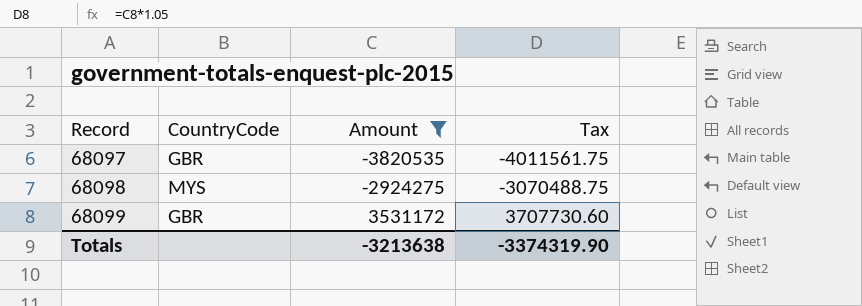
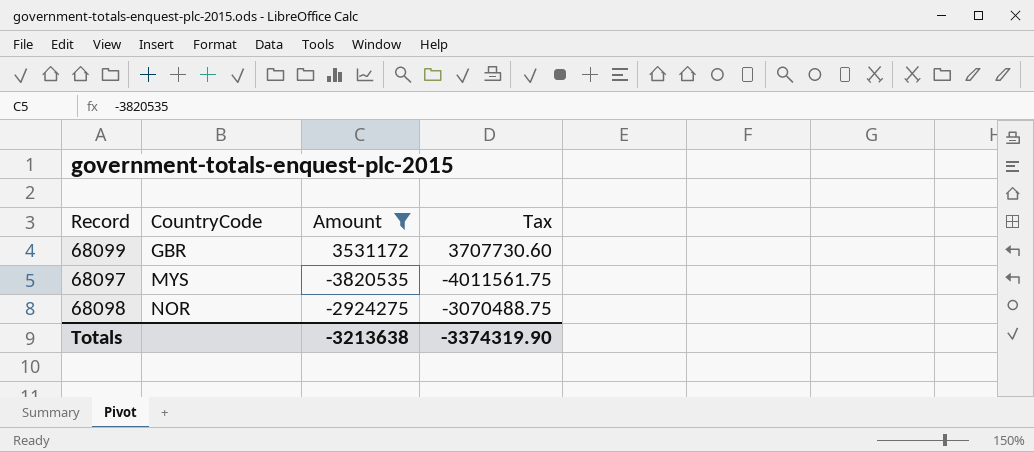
row order: Record ascending -> CountryCode ascending
68097 | CountryCode: GBR -> MYS
68098 | CountryCode: MYS -> NOR

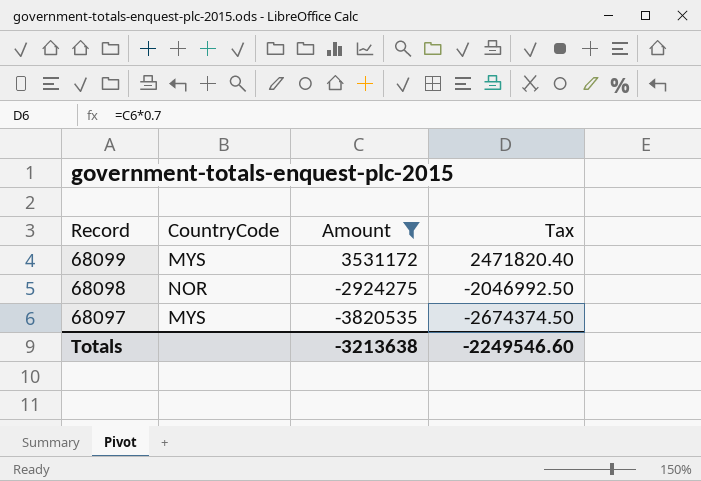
row order: CountryCode ascending -> Record descending
column Tax | formula: [Amount] * 1.05 -> [Amount] * 0.7
68099 | CountryCode: GBR -> MYS
Totals | Tax: -3374319.90 -> -2249546.60

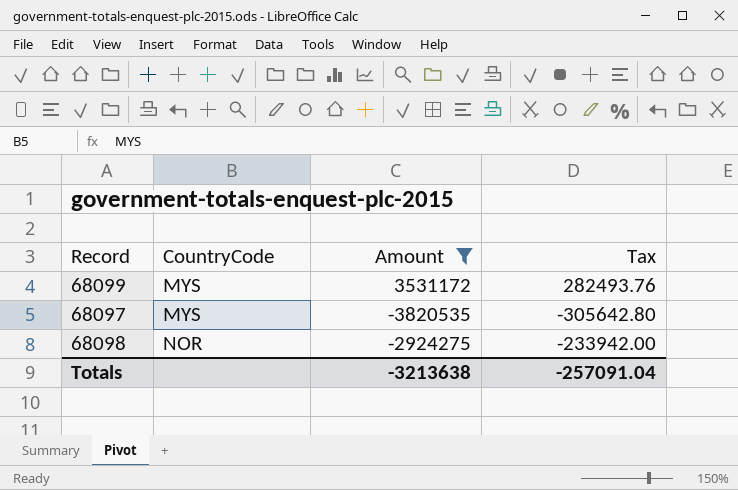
row order: Record descending -> CountryCode ascending
column Tax | formula: [Amount] * 0.7 -> [Amount] * 0.08
Totals | Tax: -2249546.60 -> -257091.04

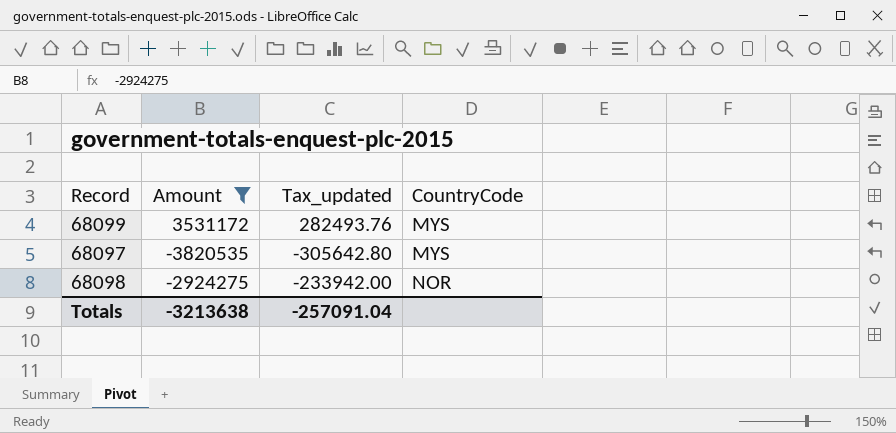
column name: Tax -> Tax_updated
column CountryCode | position: 2 -> 4

